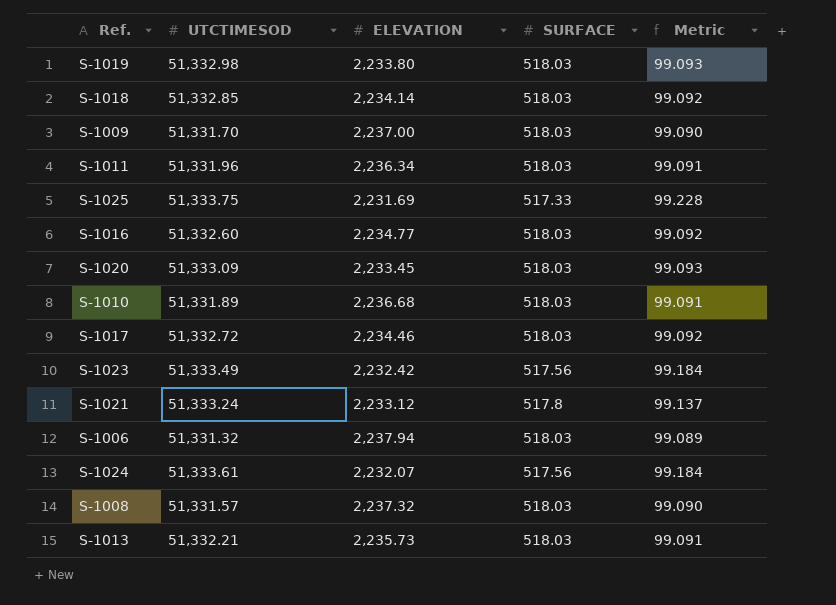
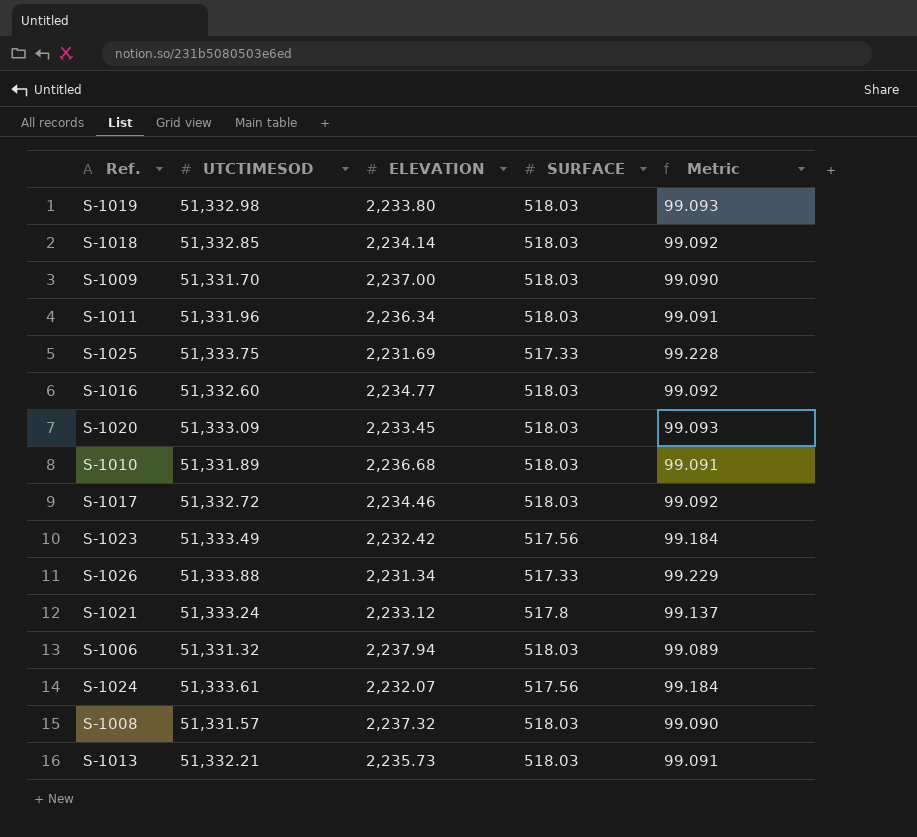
row S-1026: none -> 51,333.88 | 2,231.34 | 517.33 | 99.229

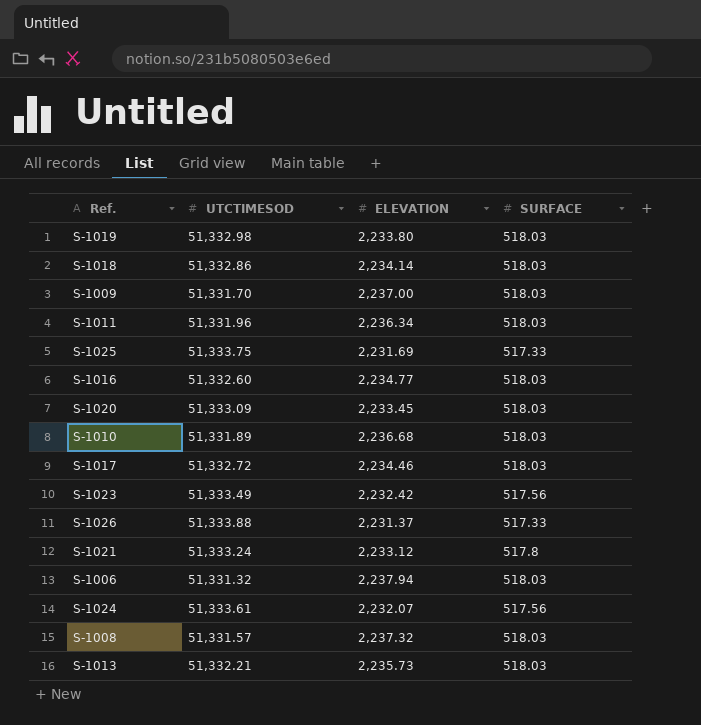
column Metric | formula: [UTCTIMESOD] / [SURFACE] -> none
S-1018 | UTCTIMESOD: 51,332.85 -> 51,332.86
S-1026 | ELEVATION: 2,231.34 -> 2,231.37

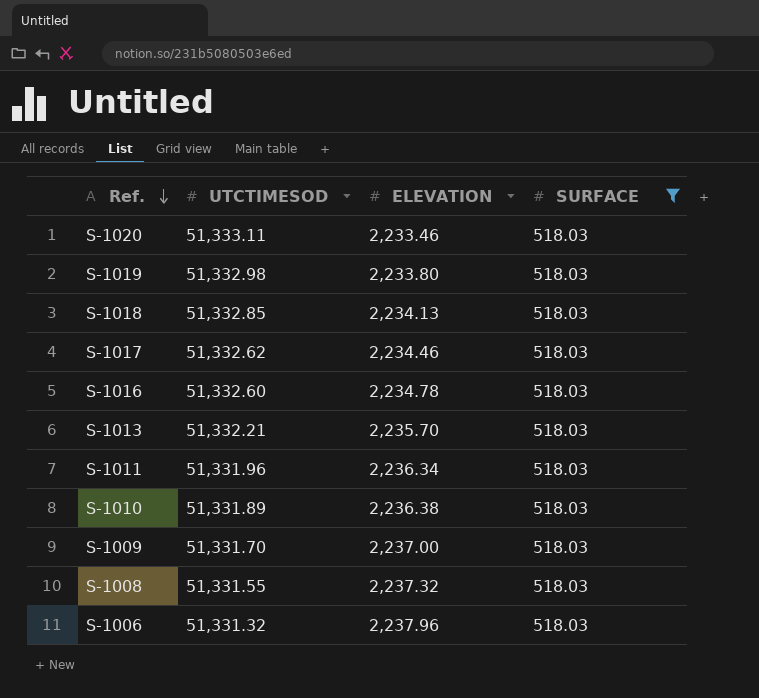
filter: none -> SURFACE = 518.03
row order: none -> Ref. descending
S-1020 | UTCTIMESOD: 51,333.09 -> 51,333.11
S-1020 | ELEVATION: 2,233.45 -> 2,233.46
S-1018 | UTCTIMESOD: 51,332.86 -> 51,332.85
S-1018 | ELEVATION: 2,234.14 -> 2,234.13
S-1017 | UTCTIMESOD: 51,332.72 -> 51,332.62
S-1016 | ELEVATION: 2,234.77 -> 2,234.78
S-1013 | ELEVATION: 2,235.73 -> 2,235.70
S-1010 | ELEVATION: 2,236.68 -> 2,236.38
S-1008 | UTCTIMESOD: 51,331.57 -> 51,331.55
S-1006 | ELEVATION: 2,237.94 -> 2,237.96

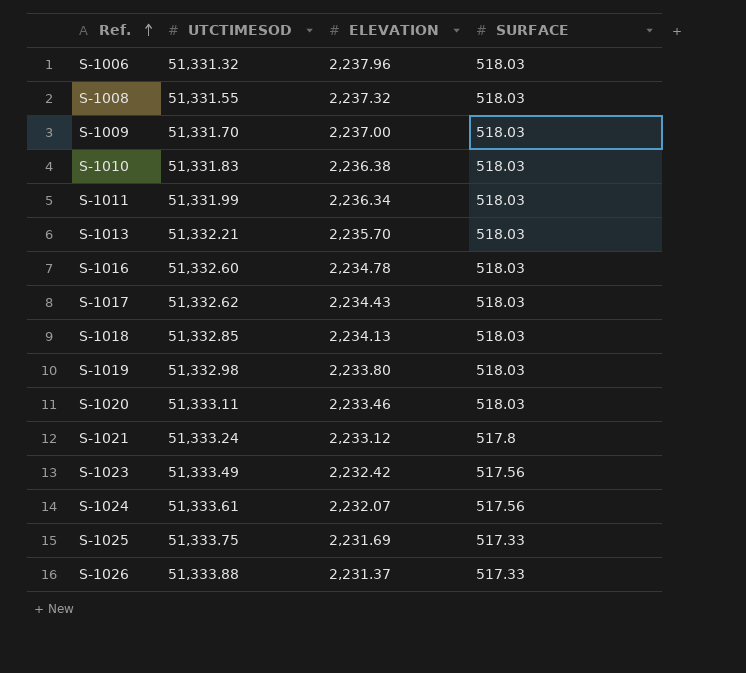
filter: SURFACE = 518.03 -> none
row order: Ref. descending -> Ref. ascending
S-1010 | UTCTIMESOD: 51,331.89 -> 51,331.83
S-1011 | UTCTIMESOD: 51,331.96 -> 51,331.99
S-1017 | ELEVATION: 2,234.46 -> 2,234.43

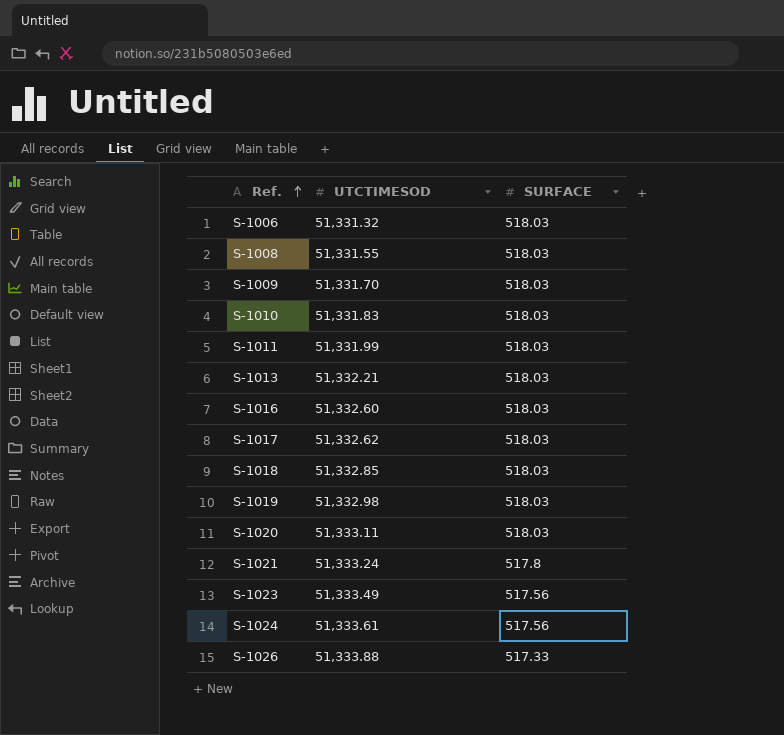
column ELEVATION | position: 3 -> none
row S-1025: 51,333.75 | 2,231.69 | 517.33 -> none

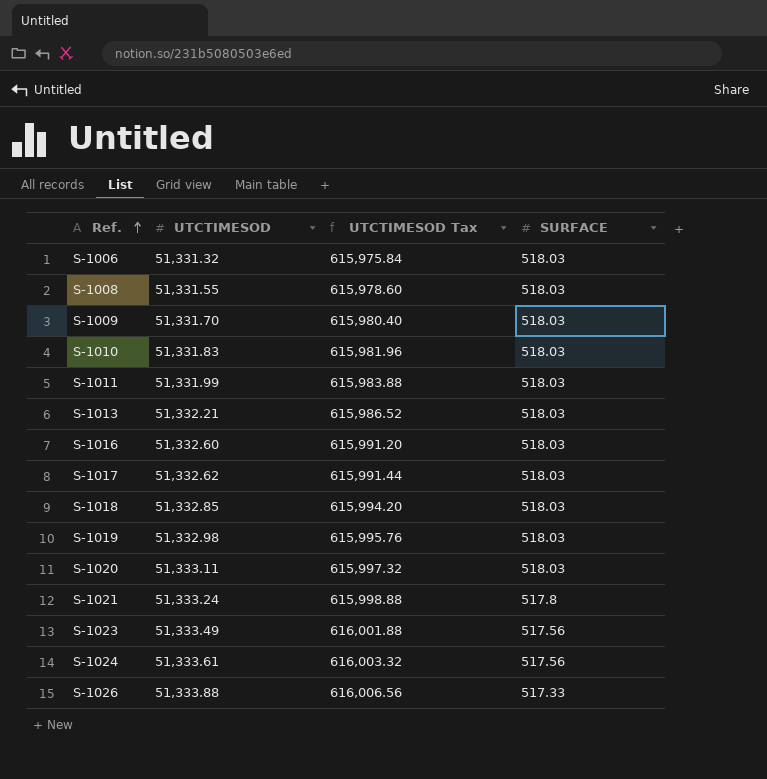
column UTCTIMESOD Tax | formula: none -> [UTCTIMESOD] * 12

